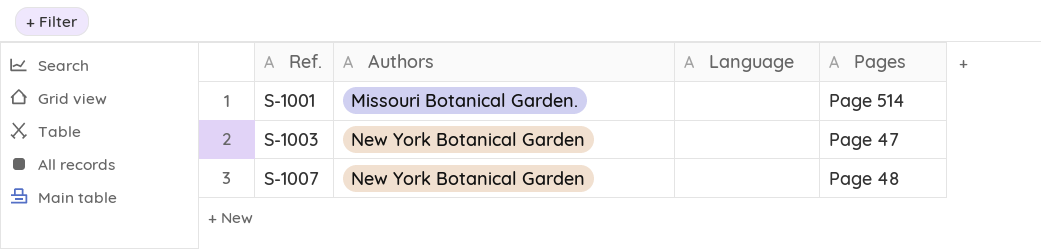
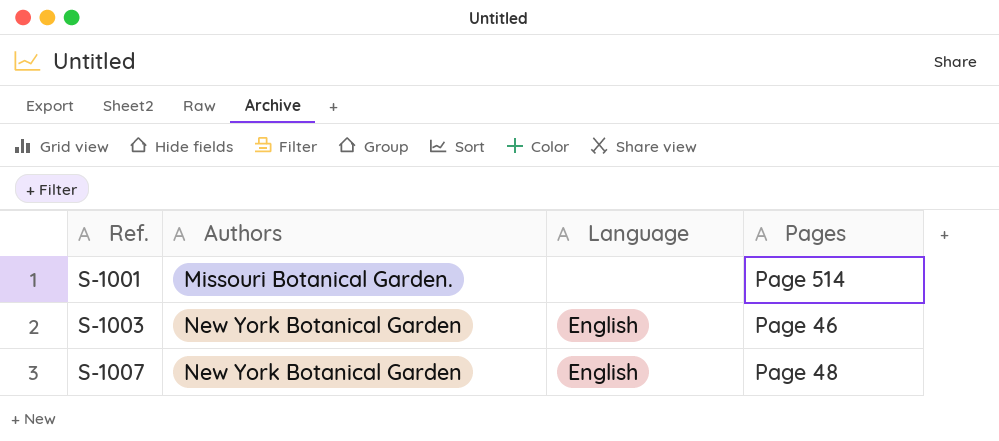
S-1003 | Language: none -> English
S-1003 | Pages: Page 47 -> Page 46
S-1007 | Language: none -> English

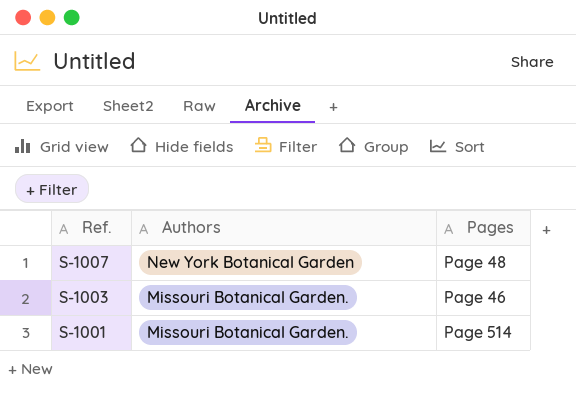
row order: Ref. ascending -> Ref. descending
column Language | position: 3 -> none
S-1003 | Authors: New York Botanical Garden -> Missouri Botanical Garden.

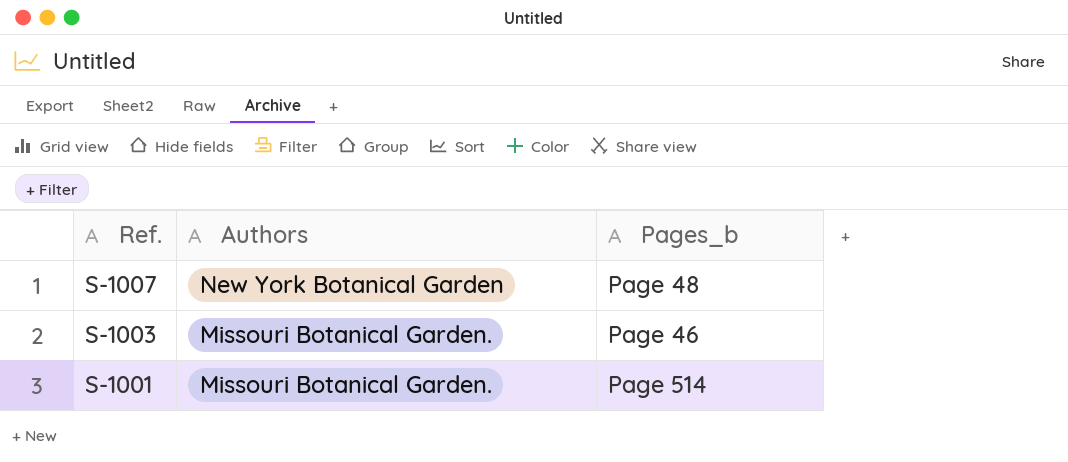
column name: Pages -> Pages_b

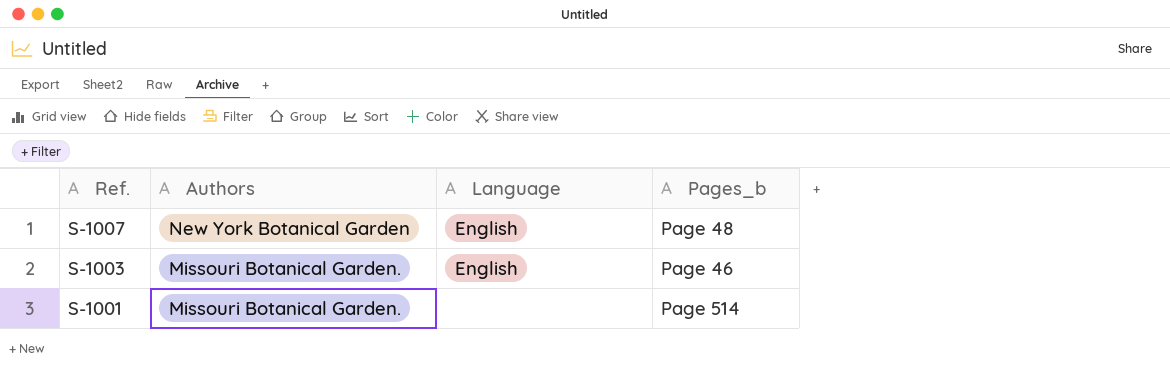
column Language | position: none -> 3

